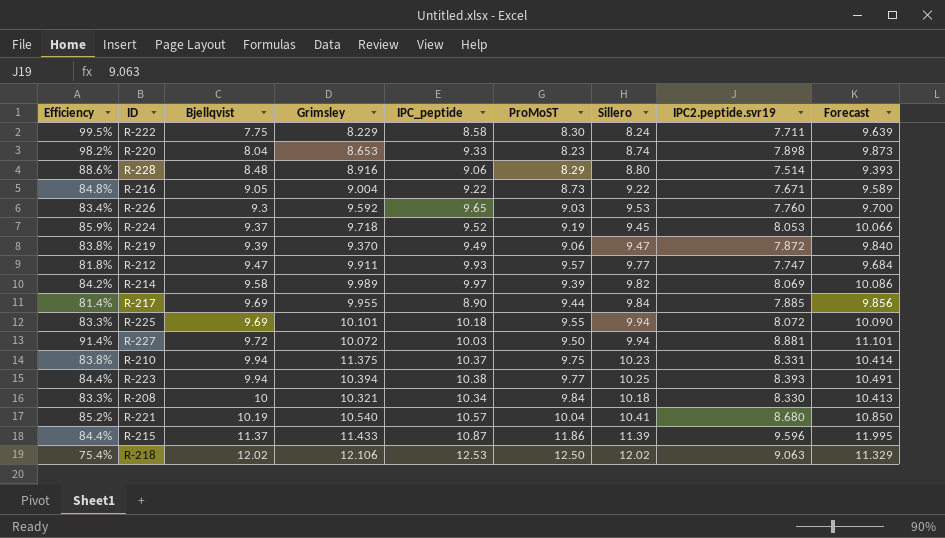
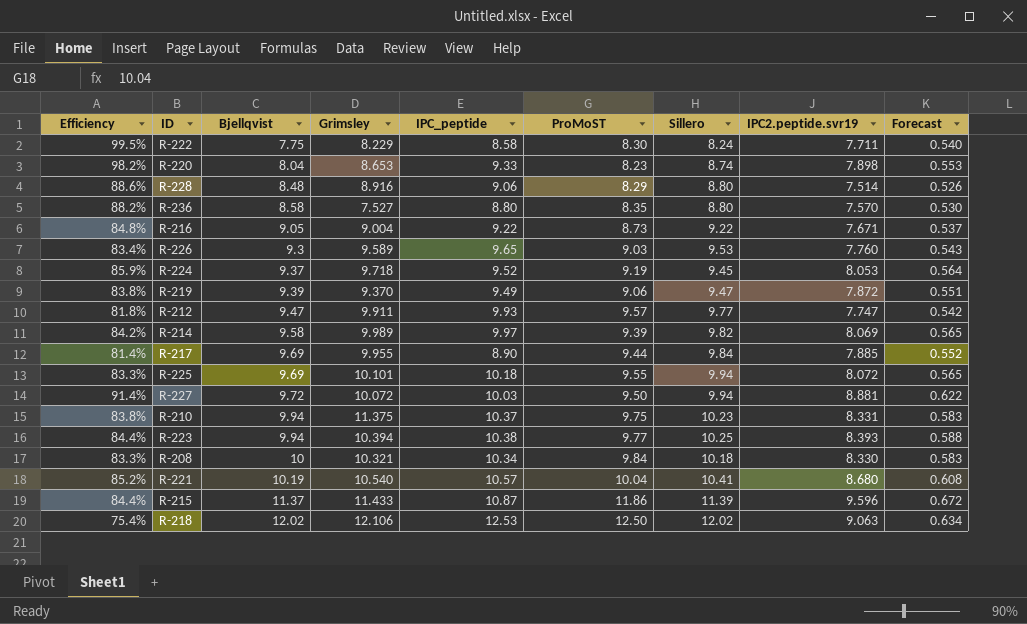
column Forecast | formula: [IPC2.peptide.svr19] * 1.25 -> [IPC2.peptide.svr19] * 0.07
row R-236: none -> 88.2% | 8.58 | 7.527 | 8.80 | 8.35 | 8.80 | 7.570 | 0.530
R-226 | Grimsley: 9.592 -> 9.589

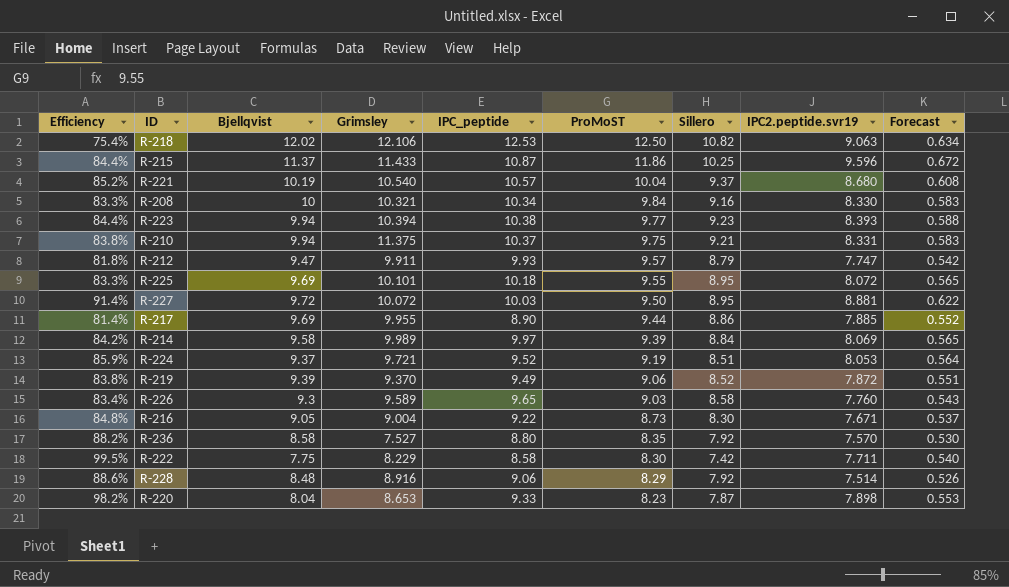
row order: Bjellqvist ascending -> ProMoST descending
R-218 | Sillero: 12.02 -> 10.82
R-215 | Sillero: 11.39 -> 10.25
R-221 | Sillero: 10.41 -> 9.37
R-208 | Sillero: 10.18 -> 9.16
R-223 | Sillero: 10.25 -> 9.23
R-210 | Sillero: 10.23 -> 9.21
R-212 | Sillero: 9.77 -> 8.79
R-225 | Sillero: 9.94 -> 8.95
R-227 | Sillero: 9.94 -> 8.95
R-217 | Sillero: 9.84 -> 8.86
R-214 | Sillero: 9.82 -> 8.84
R-224 | Grimsley: 9.718 -> 9.721
R-224 | Sillero: 9.45 -> 8.51
R-219 | Sillero: 9.47 -> 8.52
R-226 | Sillero: 9.53 -> 8.58
R-216 | Sillero: 9.22 -> 8.30
R-236 | Sillero: 8.80 -> 7.92
R-222 | Sillero: 8.24 -> 7.42
R-228 | Sillero: 8.80 -> 7.92
R-220 | Sillero: 8.74 -> 7.87

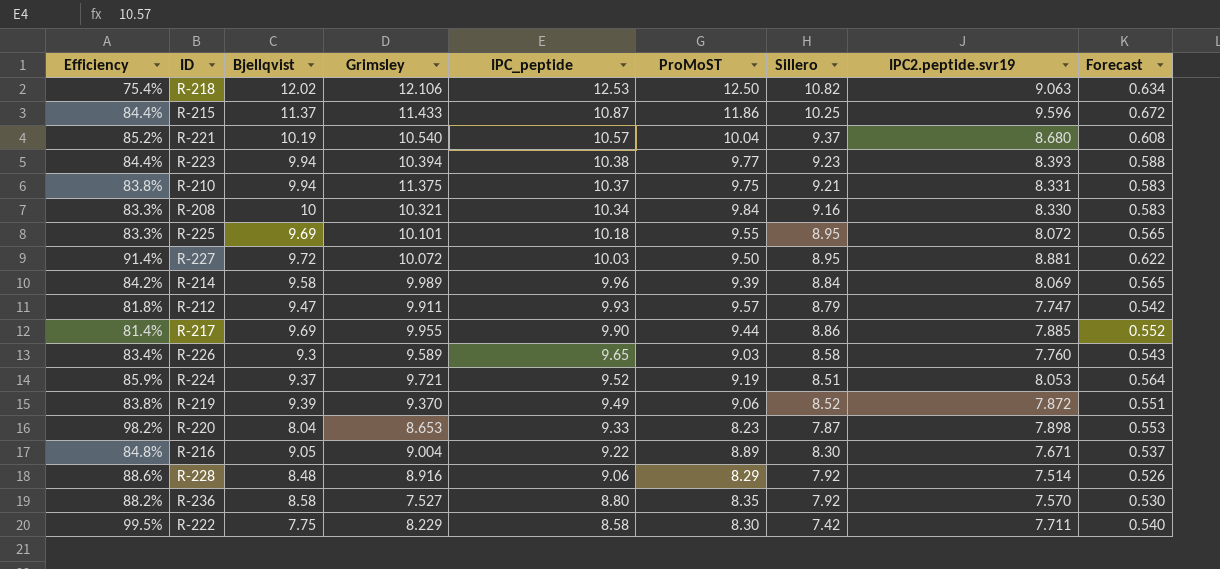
row order: ProMoST descending -> IPC_peptide descending
R-214 | IPC_peptide: 9.97 -> 9.96
R-217 | IPC_peptide: 8.90 -> 9.90
R-216 | ProMoST: 8.73 -> 8.89

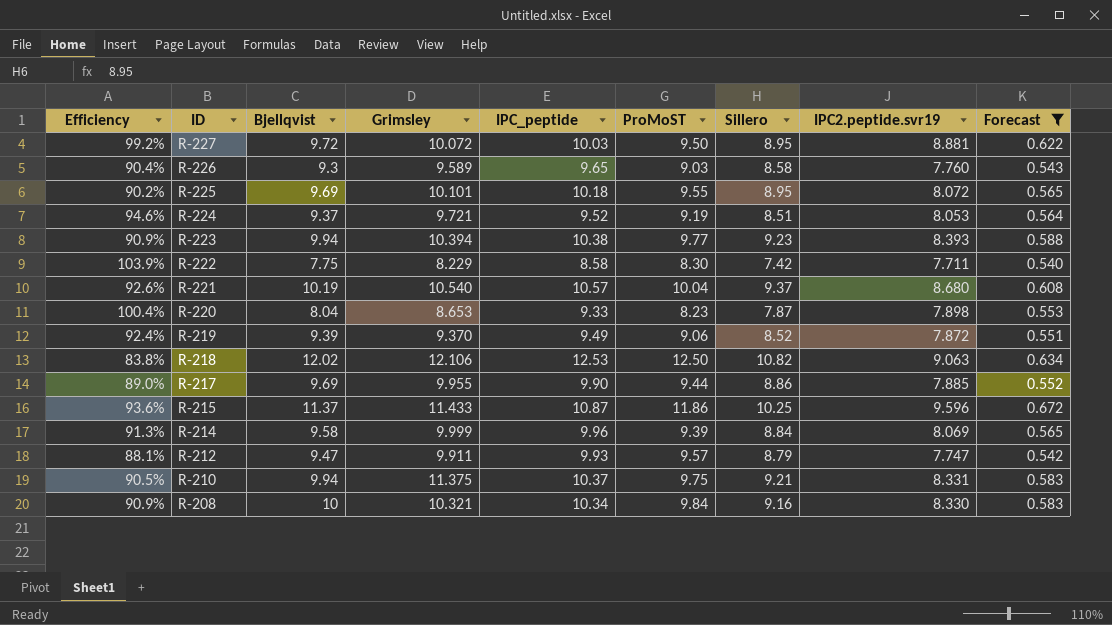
filter: none -> Forecast >= 0.540
row order: IPC_peptide descending -> ID descending
column Efficiency | formula: [IPC2.peptide.svr19] / [Bjellqvist] -> [IPC2.peptide.svr19] / [Sillero]
R-214 | Grimsley: 9.989 -> 9.999

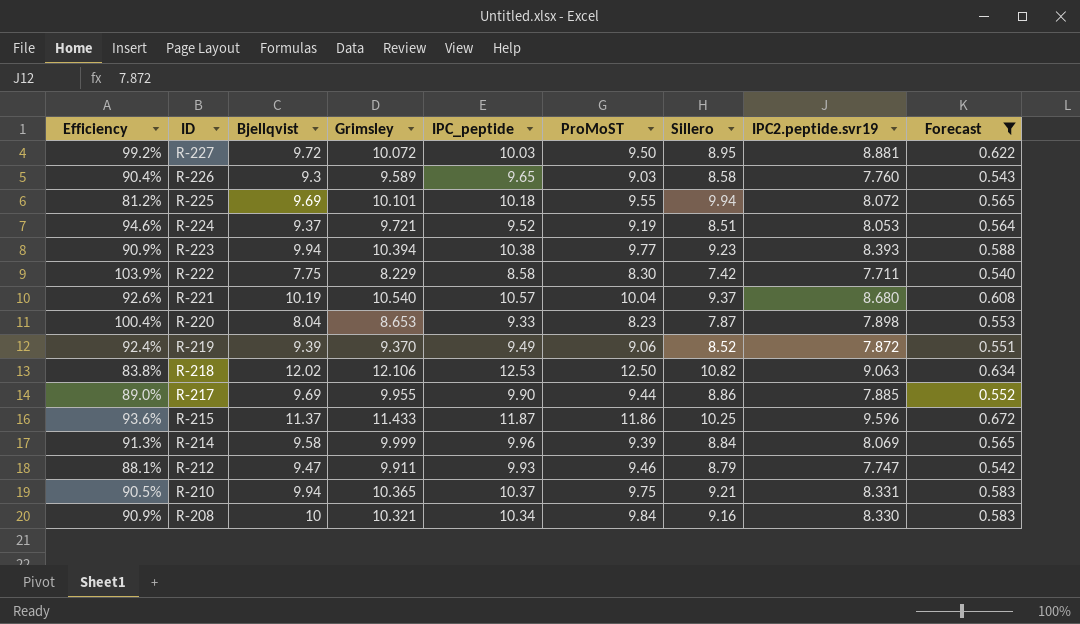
R-225 | Efficiency: 90.2% -> 81.2%
R-225 | Sillero: 8.95 -> 9.94
R-215 | IPC_peptide: 10.87 -> 11.87
R-212 | ProMoST: 9.57 -> 9.46
R-210 | Grimsley: 11.375 -> 10.365

